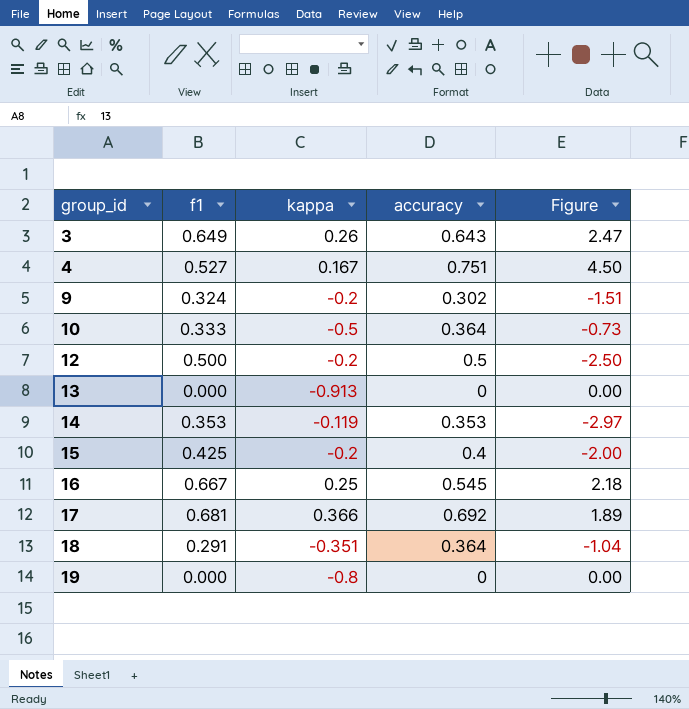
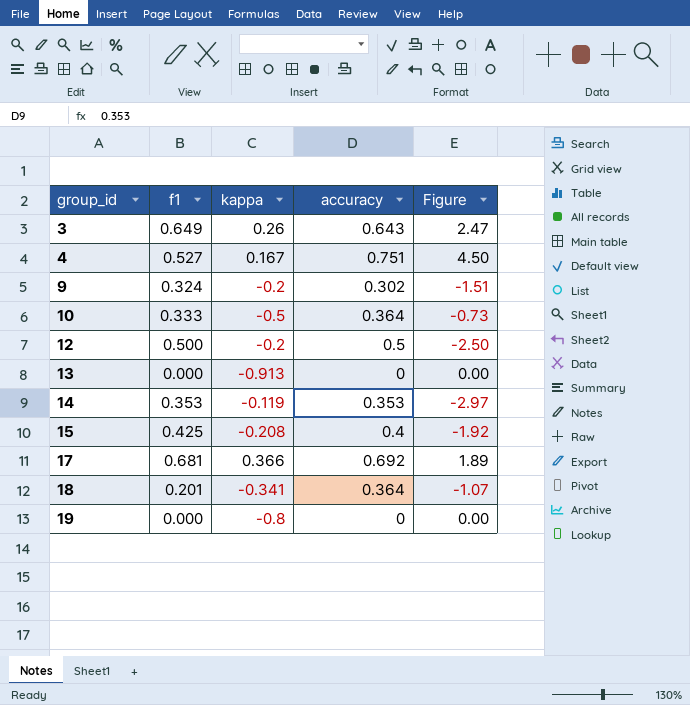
row 16: 0.667 | 0.25 | 0.545 | 2.18 -> none
15 | kappa: -0.2 -> -0.208
15 | Figure: -2.00 -> -1.92
18 | f1: 0.291 -> 0.201
18 | kappa: -0.351 -> -0.341
18 | Figure: -1.04 -> -1.07

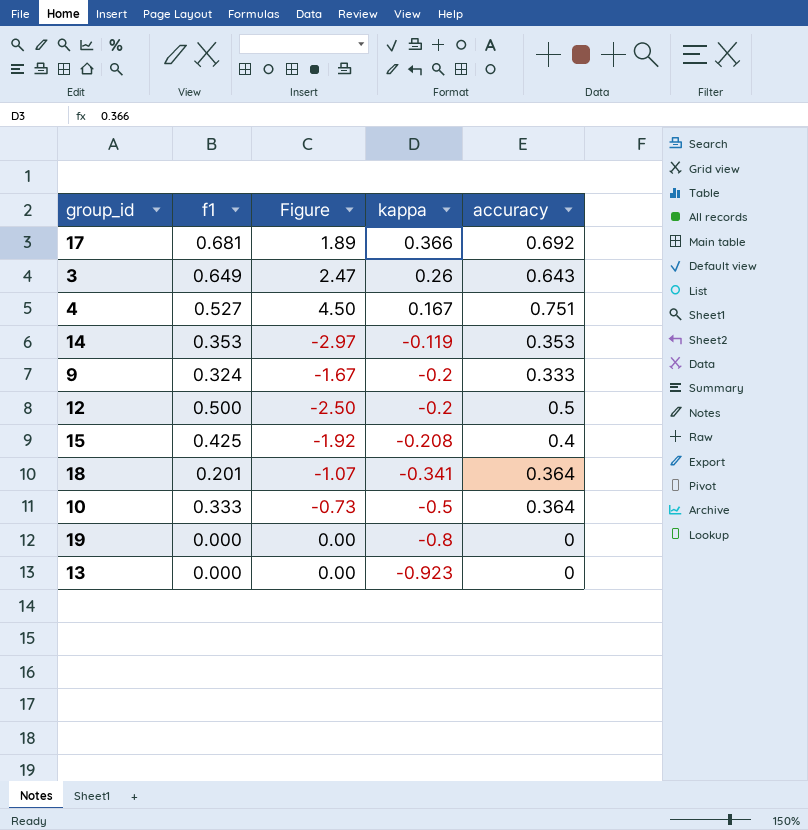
row order: group_id ascending -> kappa descending
column Figure | position: 5 -> 3
9 | Figure: -1.51 -> -1.67
9 | accuracy: 0.302 -> 0.333
13 | kappa: -0.913 -> -0.923

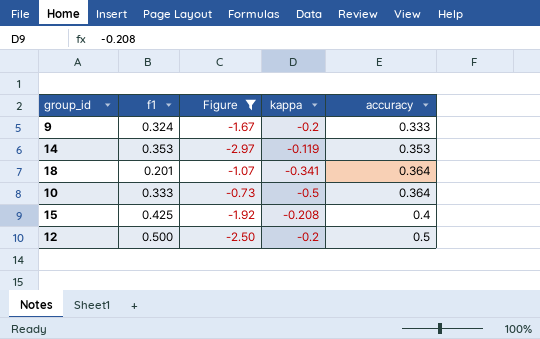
filter: none -> Figure <= -0.73
row order: kappa descending -> accuracy ascending

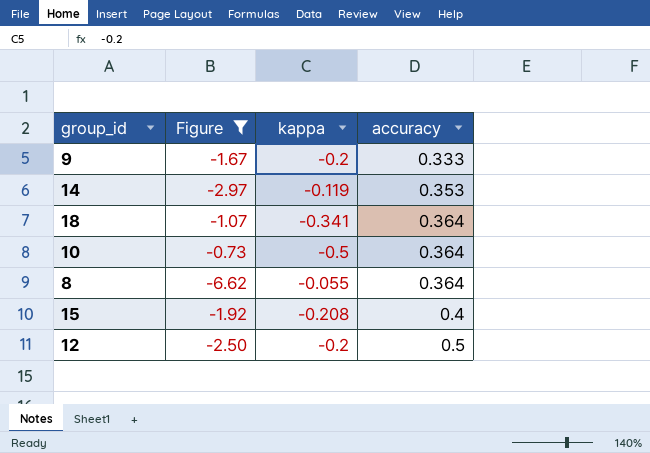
column f1 | position: 2 -> none
row 8: none -> -6.62 | -0.055 | 0.364

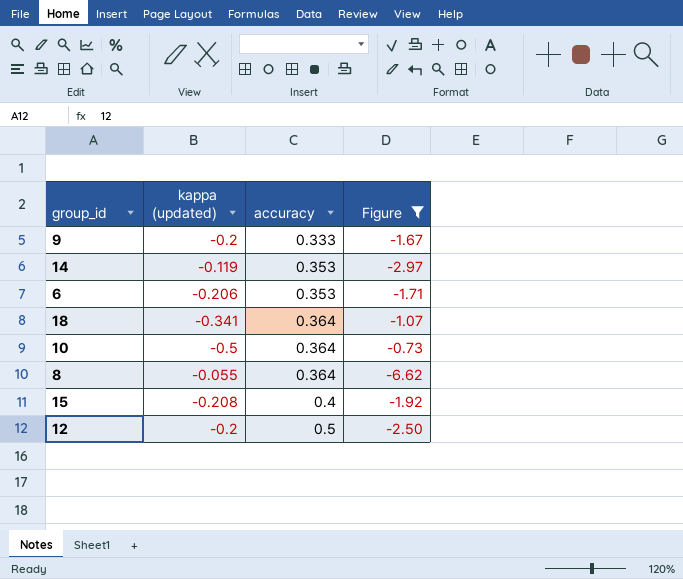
column name: kappa -> kappa (updated)
column Figure | position: 2 -> 4
row 6: none -> -0.206 | 0.353 | -1.71

